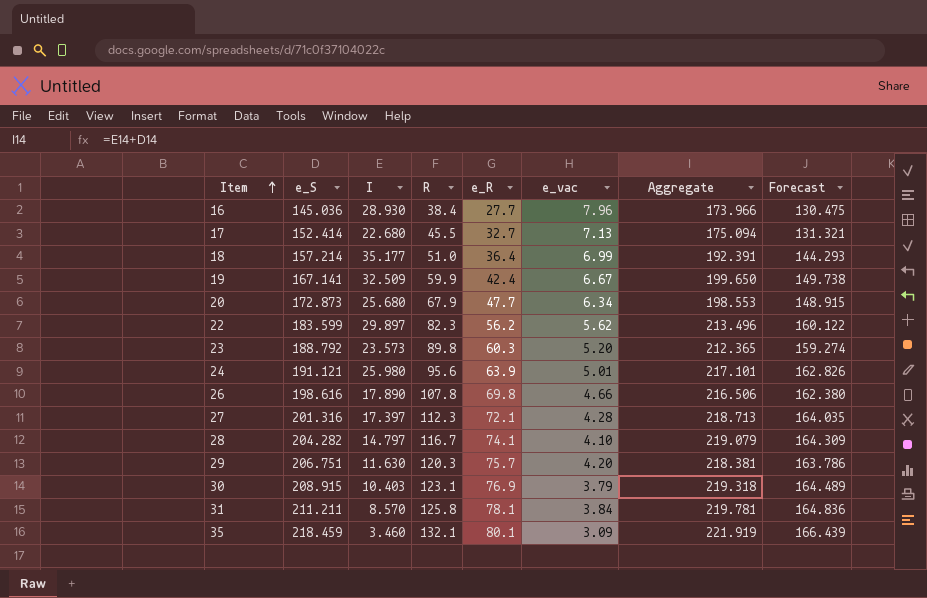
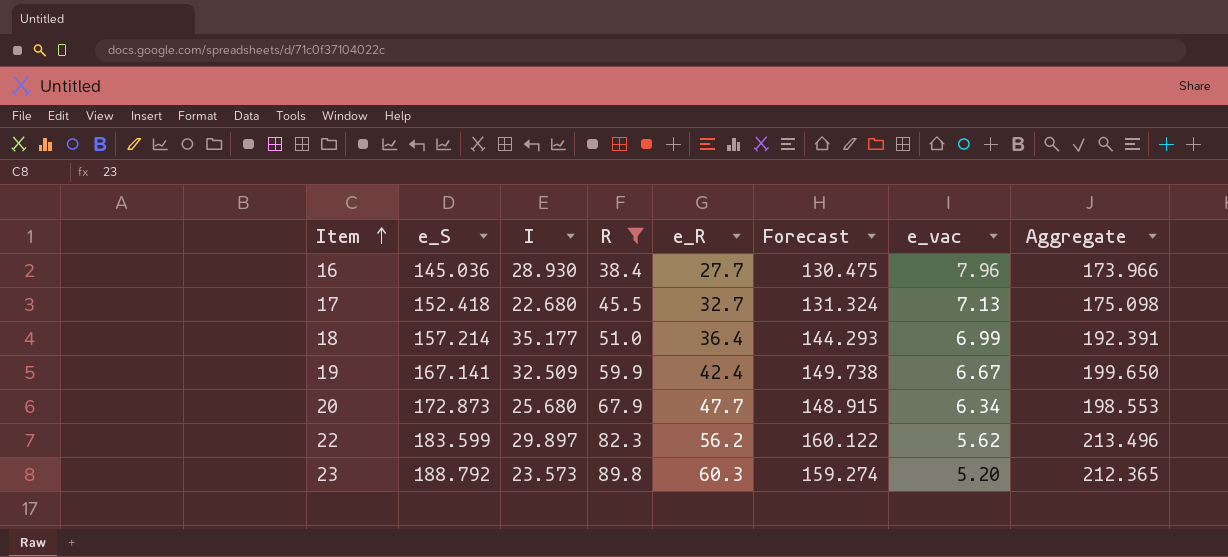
filter: none -> R <= 89.8
column Forecast | position: 8 -> 6
17 | e_S: 152.414 -> 152.418
17 | Forecast: 131.321 -> 131.324
17 | Aggregate: 175.094 -> 175.098

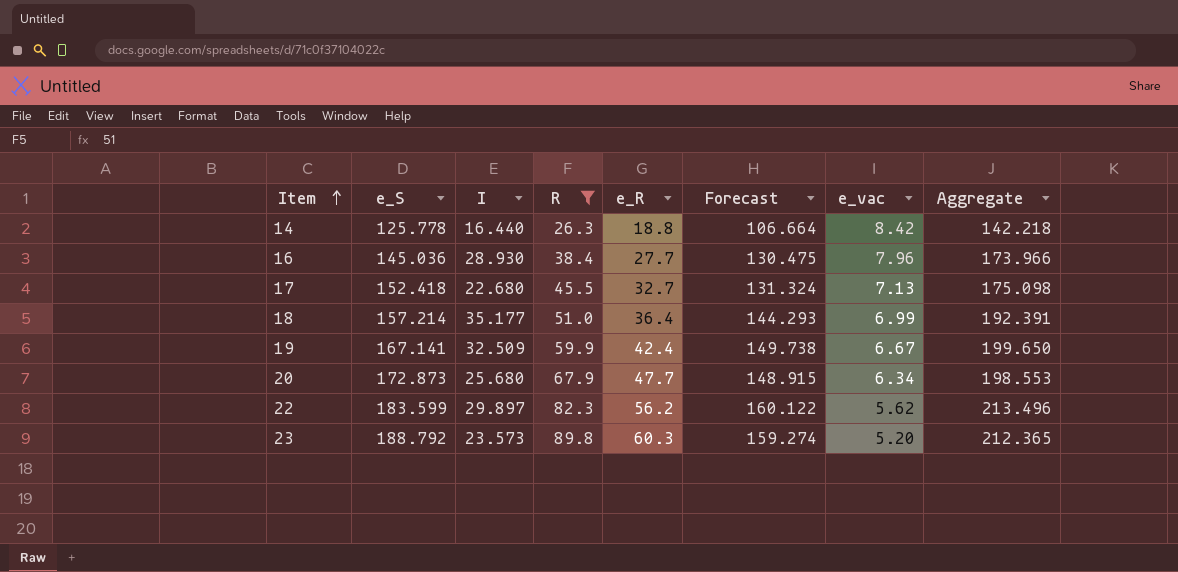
row 14: none -> 125.778 | 16.440 | 26.3 | 18.8 | 106.664 | 8.42 | 142.218

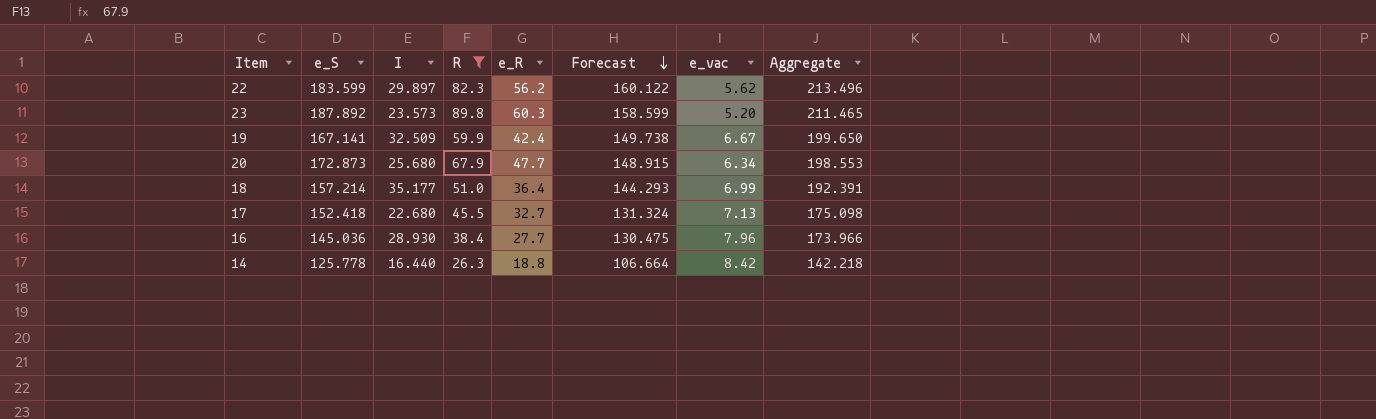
row order: Item ascending -> Forecast descending
23 | e_S: 188.792 -> 187.892
23 | Forecast: 159.274 -> 158.599
23 | Aggregate: 212.365 -> 211.465

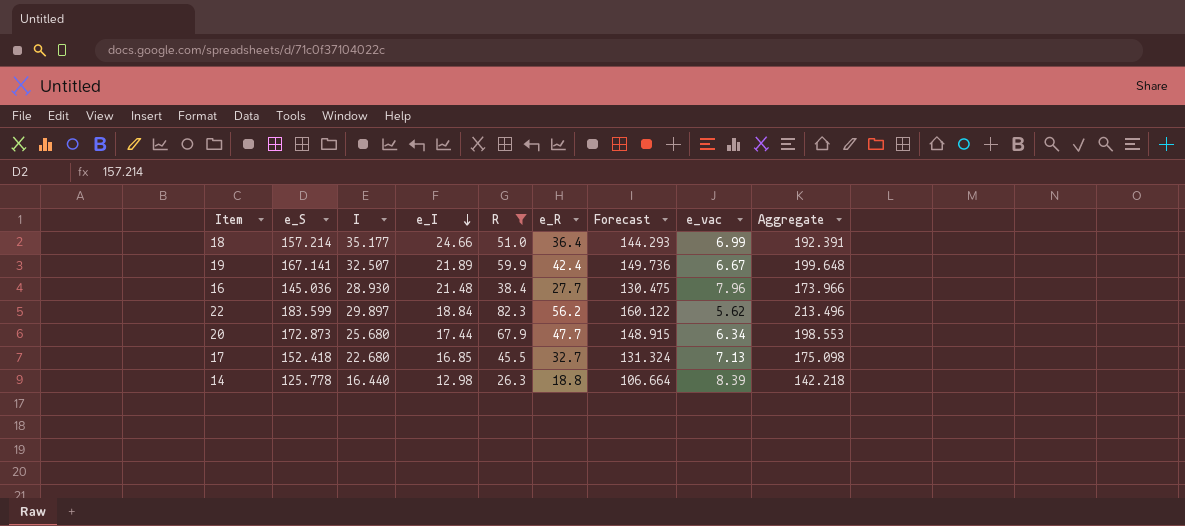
row order: Forecast descending -> e_I descending
column e_I | position: none -> 4
row 23: 187.892 | 23.573 | 89.8 | 60.3 | 158.599 | 5.20 | 211.465 -> none
19 | I: 32.509 -> 32.507
19 | Forecast: 149.738 -> 149.736
19 | Aggregate: 199.650 -> 199.648
14 | e_vac: 8.42 -> 8.39

